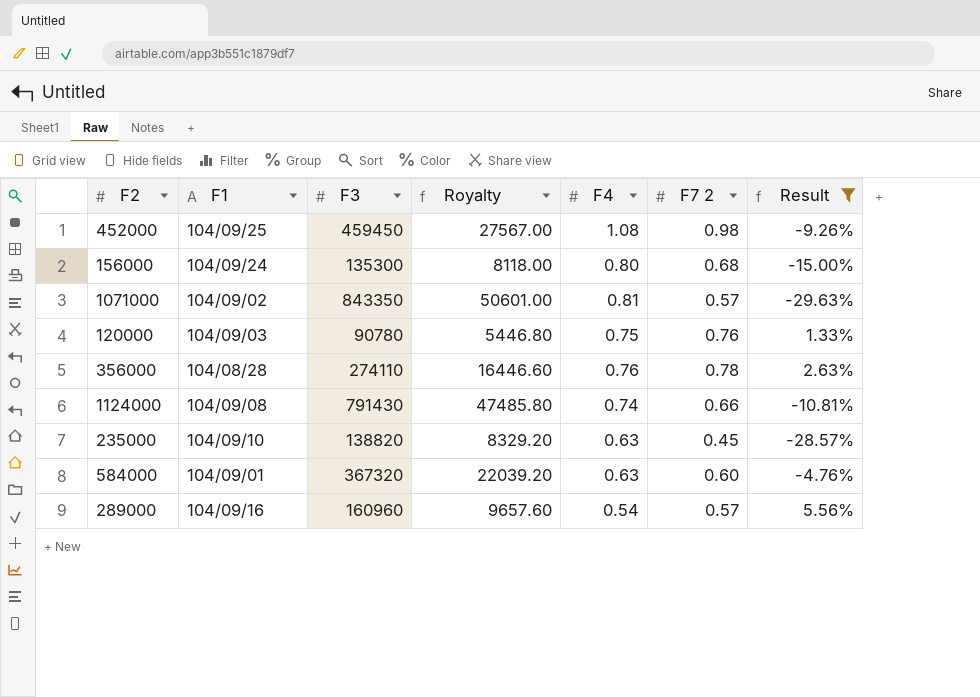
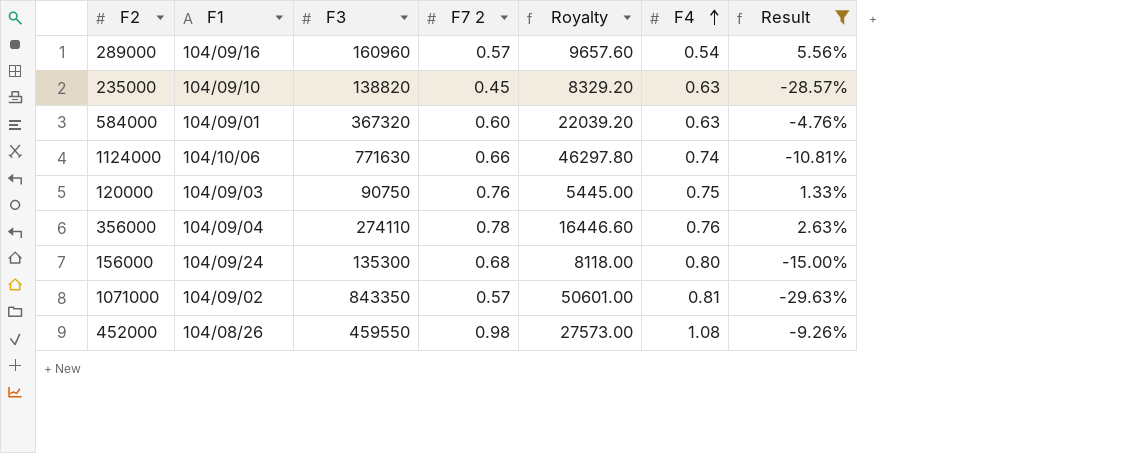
row order: none -> F4 ascending
column F7 2 | position: 6 -> 4
1124000 | F1: 104/09/08 -> 104/10/06
1124000 | F3: 791430 -> 771630
1124000 | Royalty: 47485.80 -> 46297.80
120000 | F3: 90780 -> 90750
120000 | Royalty: 5446.80 -> 5445.00
356000 | F1: 104/08/28 -> 104/09/04
452000 | F1: 104/09/25 -> 104/08/26
452000 | F3: 459450 -> 459550
452000 | Royalty: 27567.00 -> 27573.00

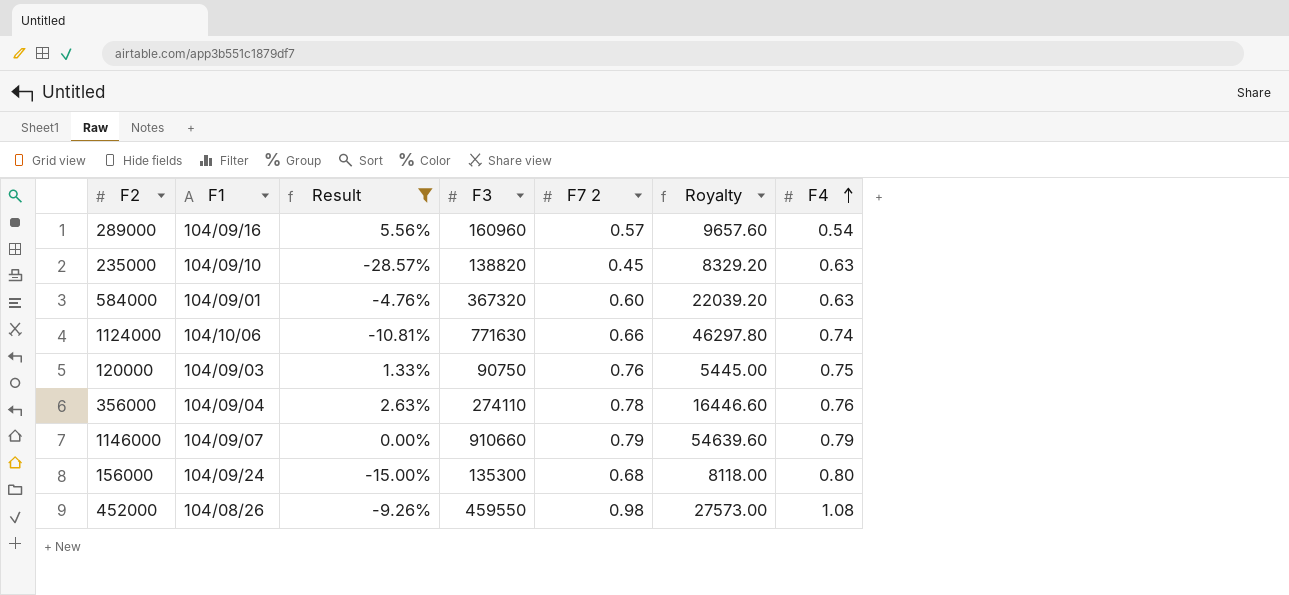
column Result | position: 7 -> 3
row 1071000: 104/09/02 | 843350 | 0.57 | 50601.00 | 0.81 | -29.63% -> none
row 1146000: none -> 104/09/07 | 0.00% | 910660 | 0.79 | 54639.60 | 0.79

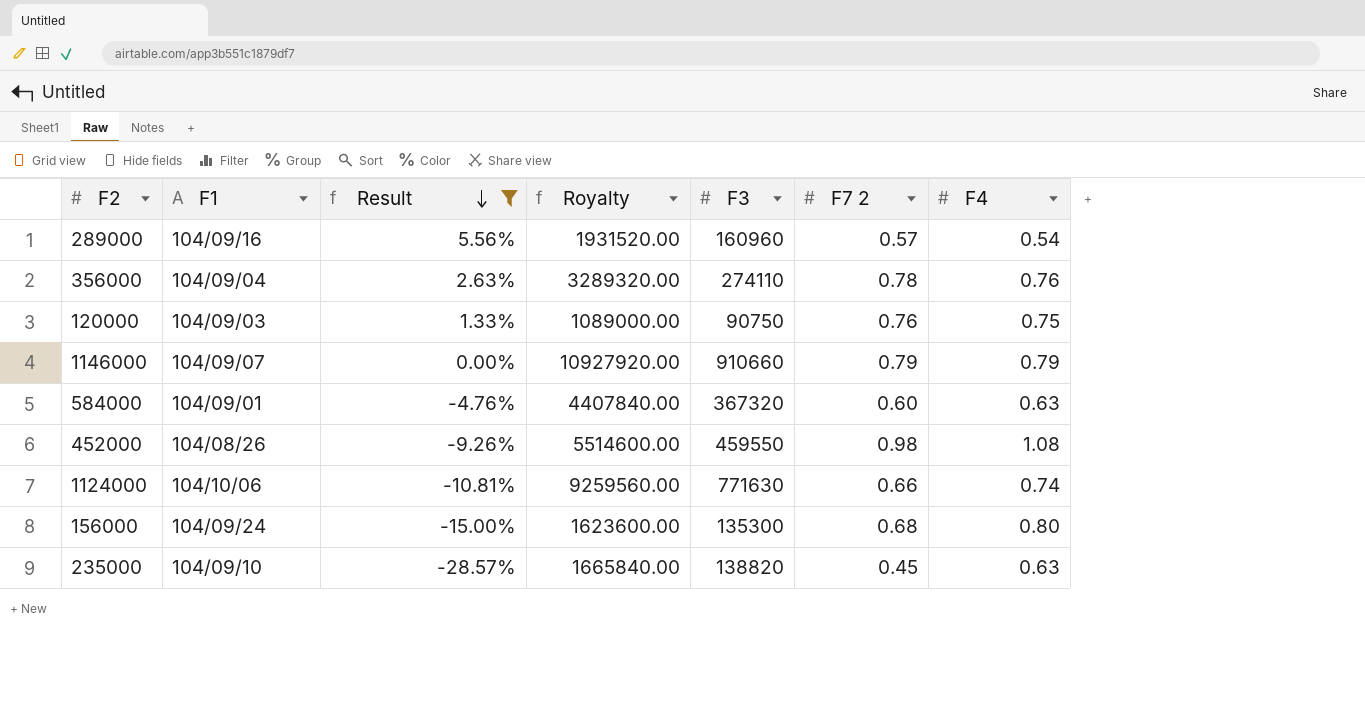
row order: F4 ascending -> Result descending
column Royalty | formula: [F3] * 0.06 -> [F3] * 12
column Royalty | position: 6 -> 4

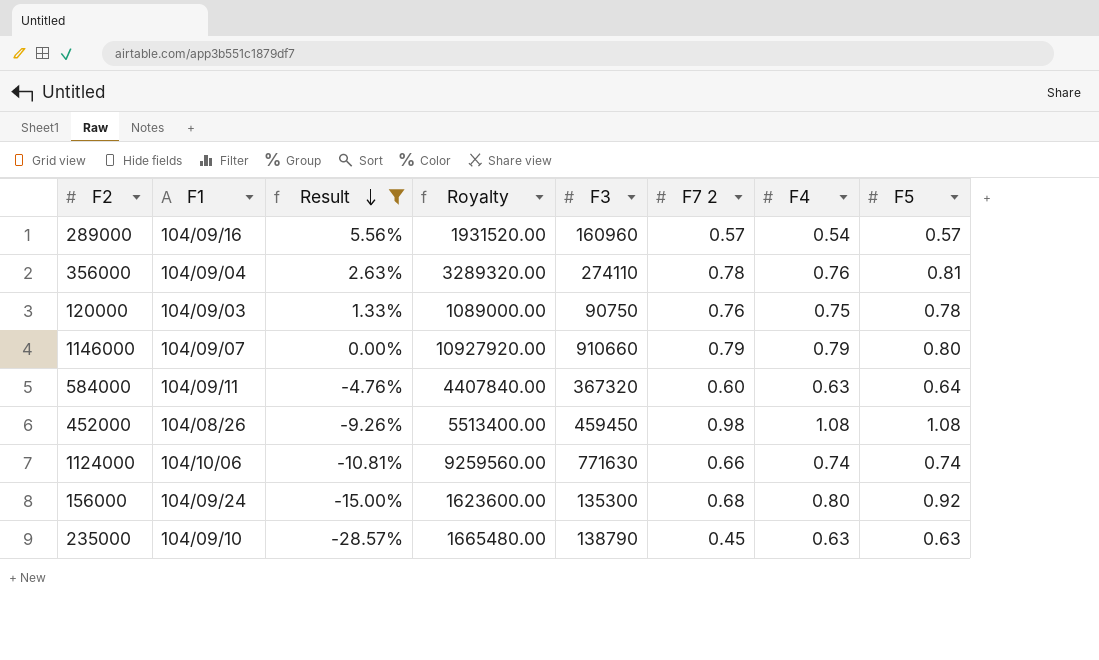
column F5 | position: none -> 8
584000 | F1: 104/09/01 -> 104/09/11
452000 | Royalty: 5514600.00 -> 5513400.00
452000 | F3: 459550 -> 459450
235000 | Royalty: 1665840.00 -> 1665480.00
235000 | F3: 138820 -> 138790

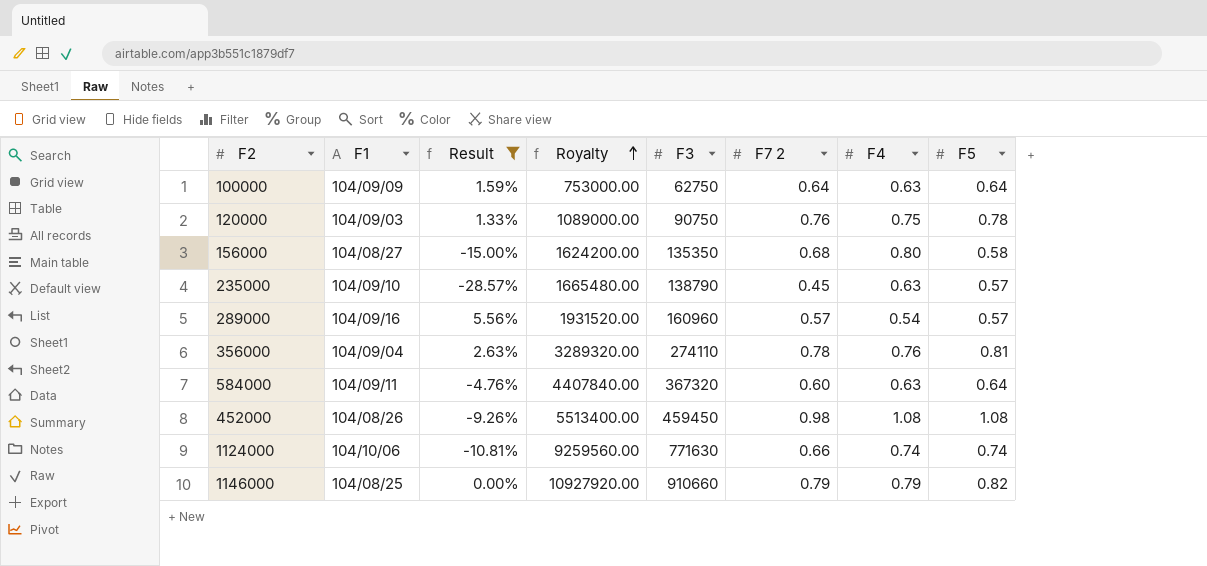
row order: Result descending -> Royalty ascending
row 100000: none -> 104/09/09 | 1.59% | 753000.00 | 62750 | 0.64 | 0.63 | 0.64
156000 | F1: 104/09/24 -> 104/08/27
156000 | Royalty: 1623600.00 -> 1624200.00
156000 | F3: 135300 -> 135350
156000 | F5: 0.92 -> 0.58
235000 | F5: 0.63 -> 0.57
1146000 | F1: 104/09/07 -> 104/08/25
1146000 | F5: 0.80 -> 0.82

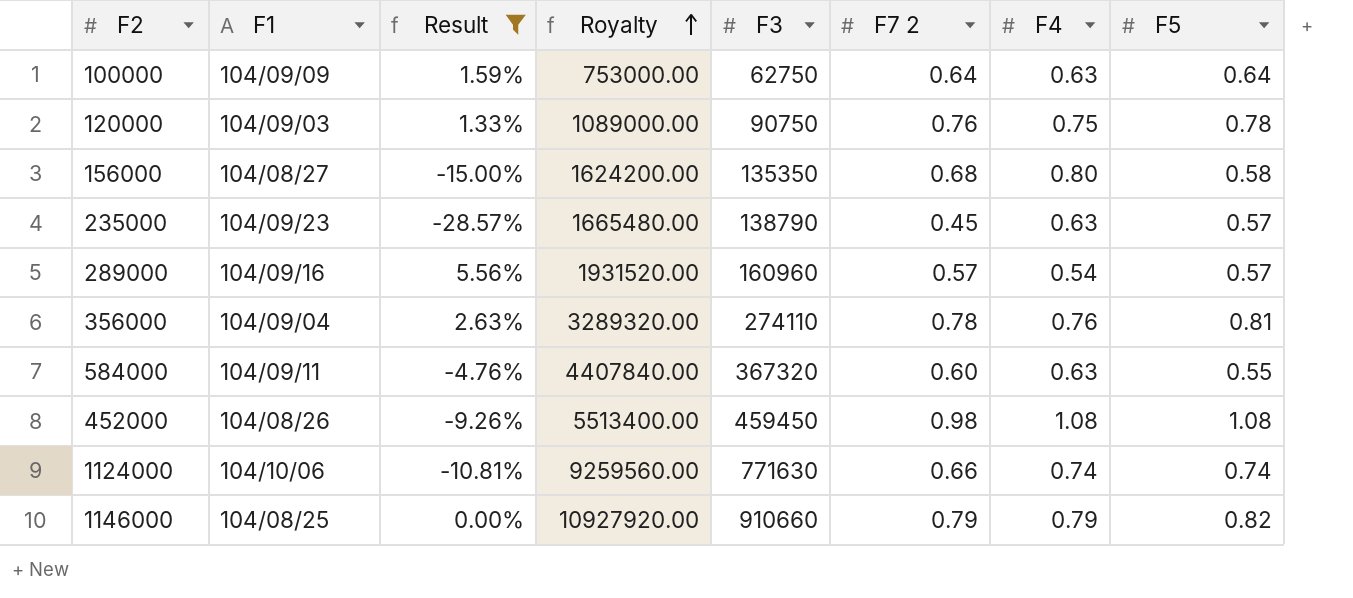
235000 | F1: 104/09/10 -> 104/09/23
584000 | F5: 0.64 -> 0.55

